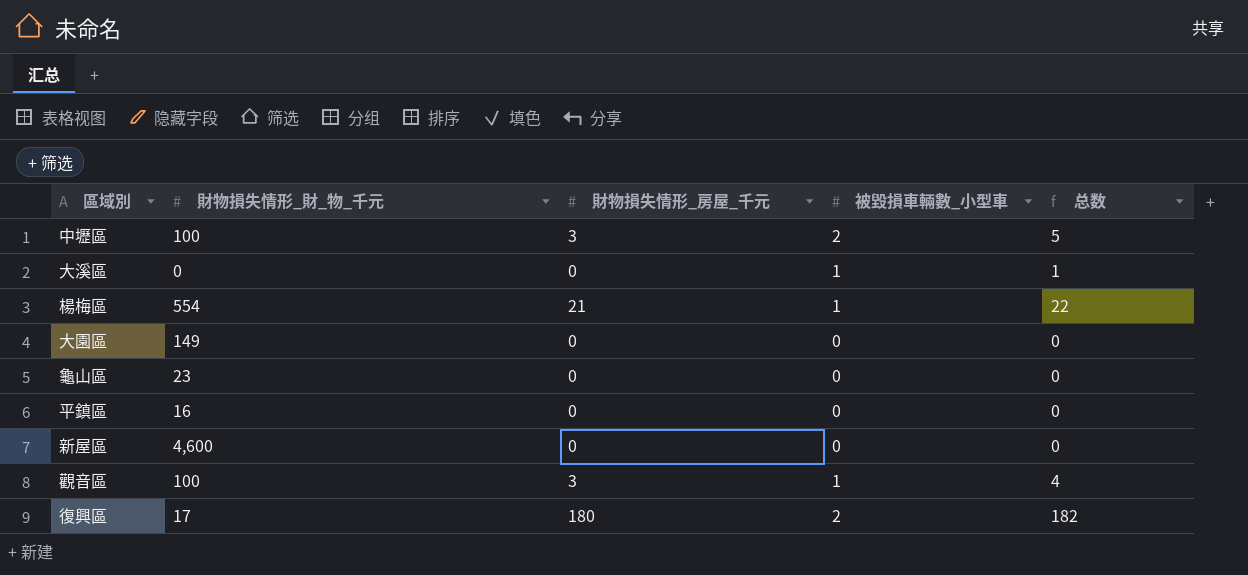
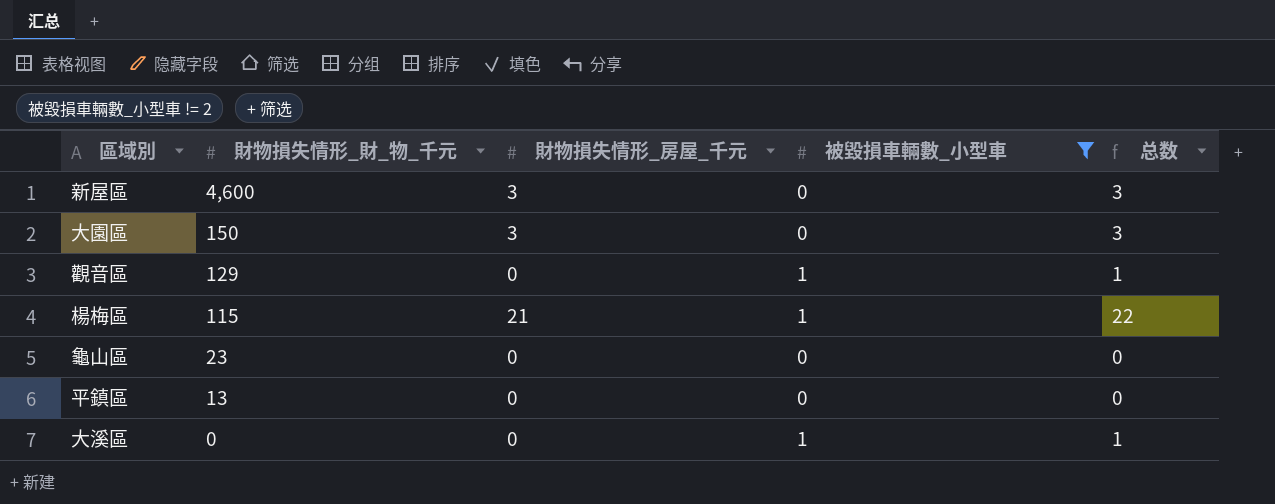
filter: none -> 被毀損車輛數_小型車 != 2
row order: none -> 財物損失情形_財_物_千元 descending
新屋區 | 財物損失情形_房屋_千元: 0 -> 3
新屋區 | 总数: 0 -> 3
大園區 | 財物損失情形_財_物_千元: 149 -> 150
大園區 | 財物損失情形_房屋_千元: 0 -> 3
大園區 | 总数: 0 -> 3
觀音區 | 財物損失情形_財_物_千元: 100 -> 129
觀音區 | 財物損失情形_房屋_千元: 3 -> 0
觀音區 | 总数: 4 -> 1
楊梅區 | 財物損失情形_財_物_千元: 554 -> 115
平鎮區 | 財物損失情形_財_物_千元: 16 -> 13

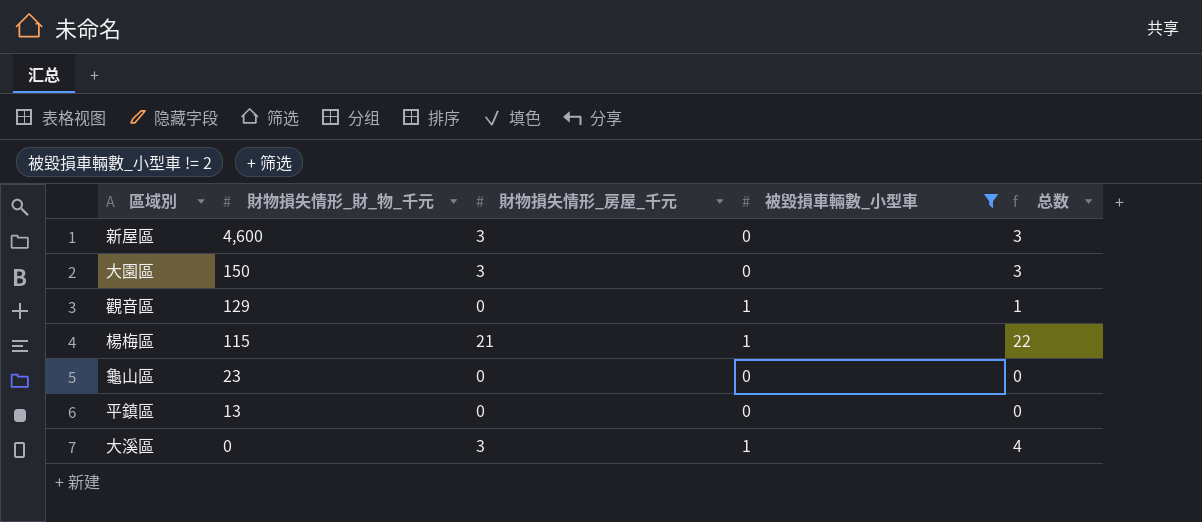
大溪區 | 財物損失情形_房屋_千元: 0 -> 3
大溪區 | 总数: 1 -> 4

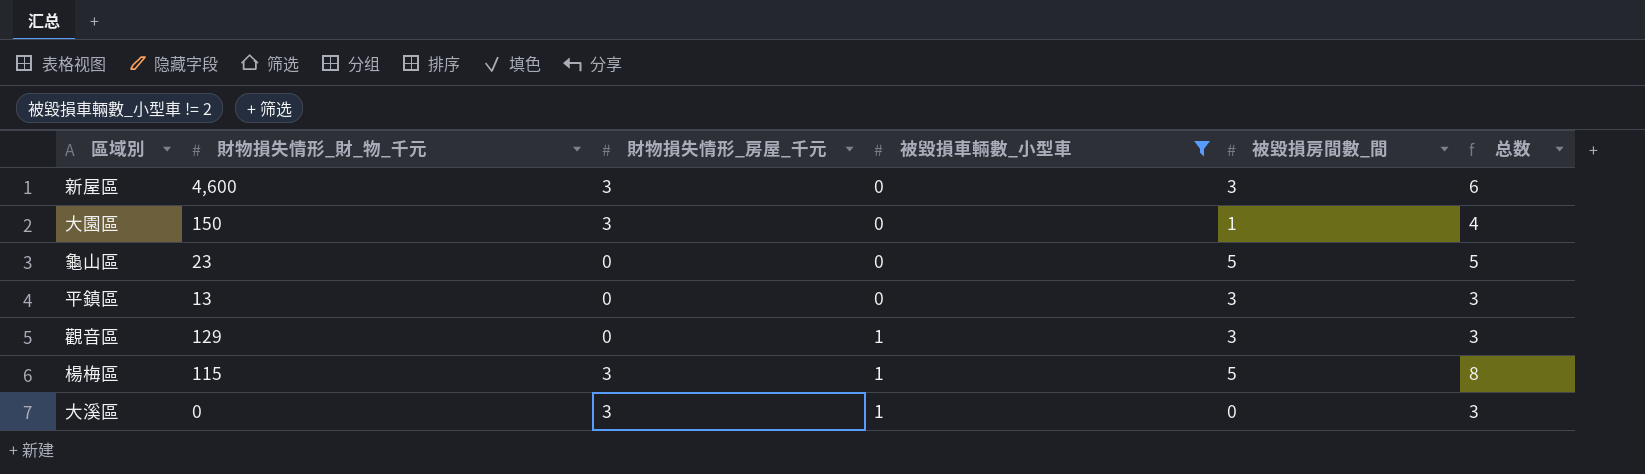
row order: 財物損失情形_財_物_千元 descending -> 被毀損車輛數_小型車 ascending
column 被毀損房間數_間 | position: none -> 5
column 总数 | formula: [財物損失情形_房屋_千元] + [被毀損車輛數_小型車] -> [財物損失情形_房屋_千元] + [被毀損房間數_間]
楊梅區 | 財物損失情形_房屋_千元: 21 -> 3

